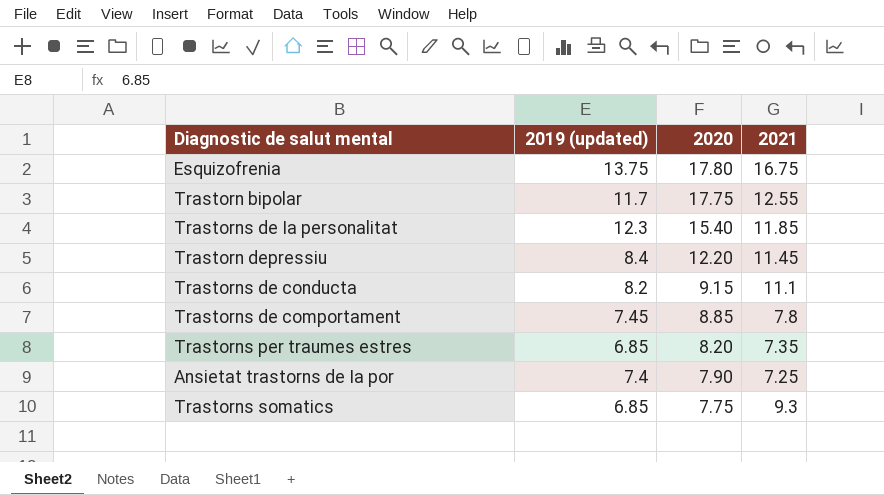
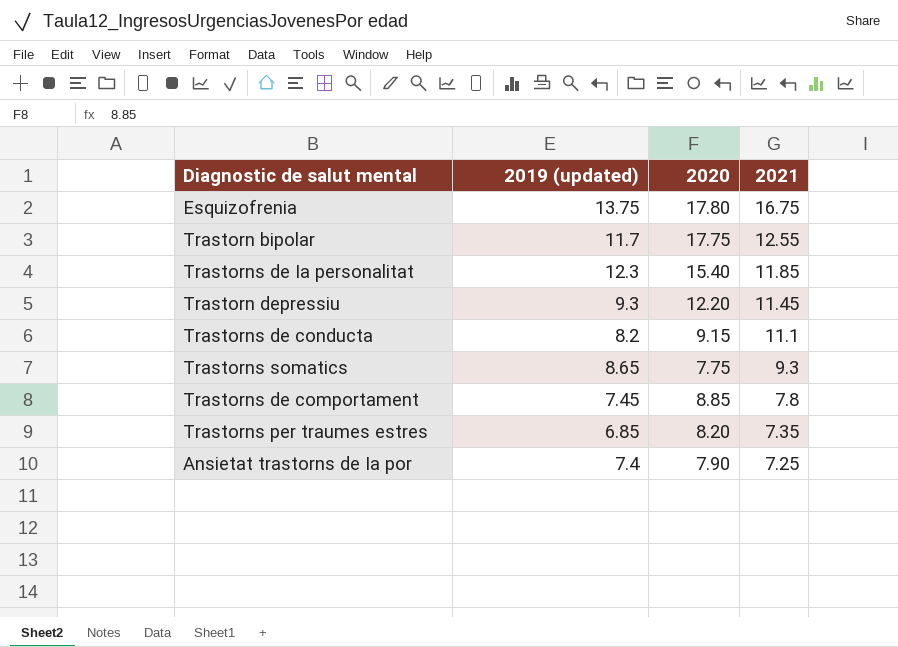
row order: 2020 descending -> 2021 descending
Trastorn depressiu | 2019 (updated): 8.4 -> 9.3
Trastorns somatics | 2019 (updated): 6.85 -> 8.65

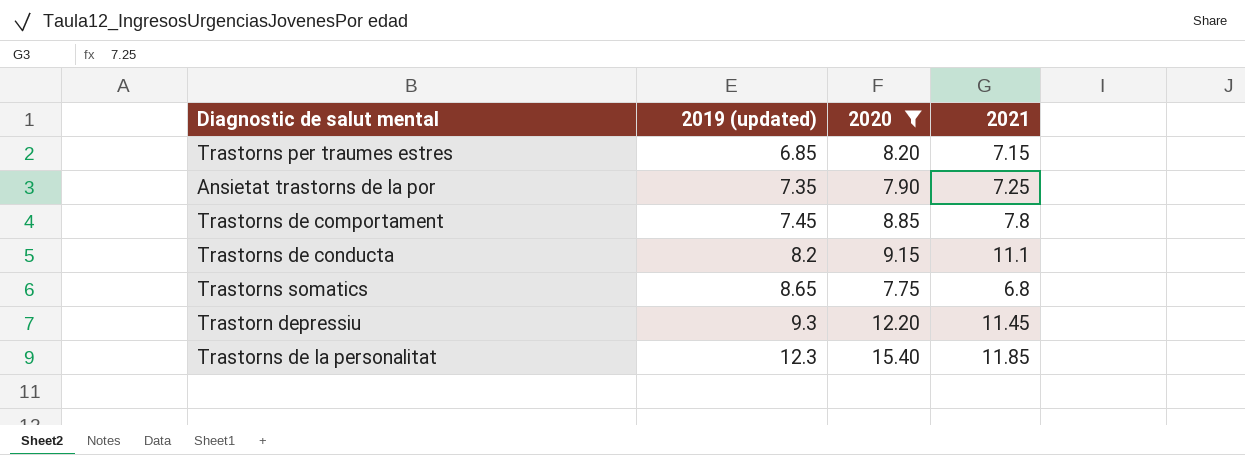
filter: none -> 2020 <= 15.40
row order: 2021 descending -> 2019 (updated) ascending
Trastorns per traumes estres | 2021: 7.35 -> 7.15
Ansietat trastorns de Ia por | 2019 (updated): 7.4 -> 7.35
Trastorns somatics | 2021: 9.3 -> 6.8

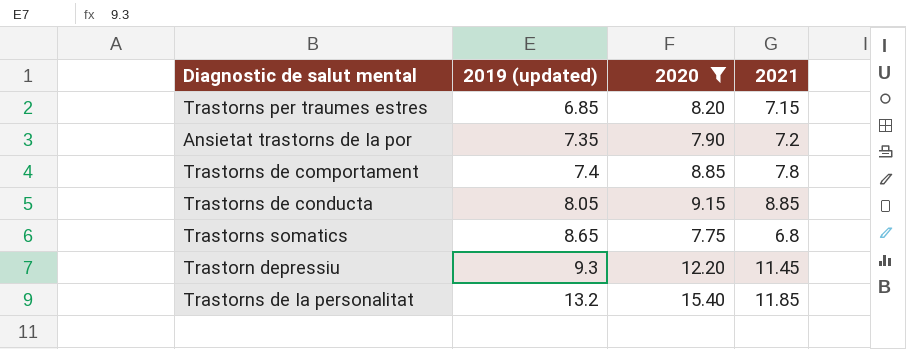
Ansietat trastorns de Ia por | 2021: 7.25 -> 7.2
Trastorns de comportament | 2019 (updated): 7.45 -> 7.4
Trastorns de conducta | 2019 (updated): 8.2 -> 8.05
Trastorns de conducta | 2021: 11.1 -> 8.85
Trastorns de Ia personalitat | 2019 (updated): 12.3 -> 13.2

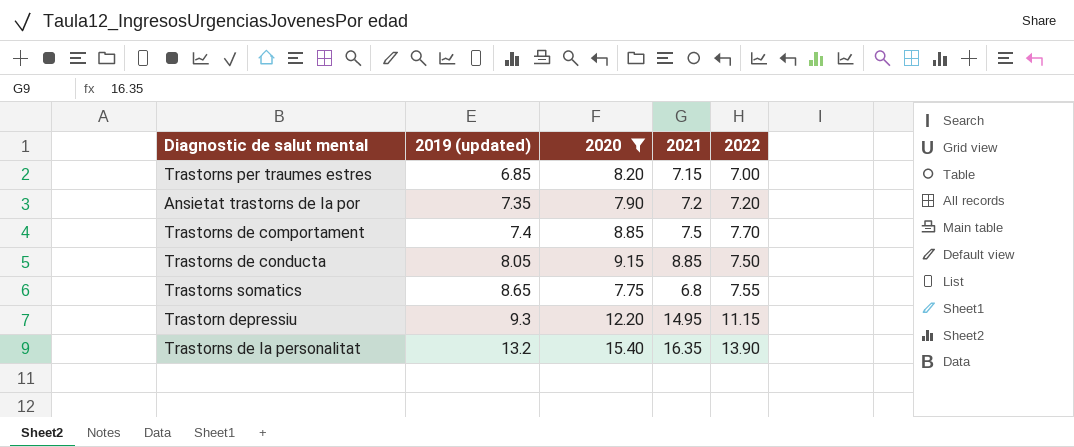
column 2022 | position: none -> 5
Trastorns de comportament | 2021: 7.8 -> 7.5
Trastorn depressiu | 2021: 11.45 -> 14.95
Trastorns de Ia personalitat | 2021: 11.85 -> 16.35

